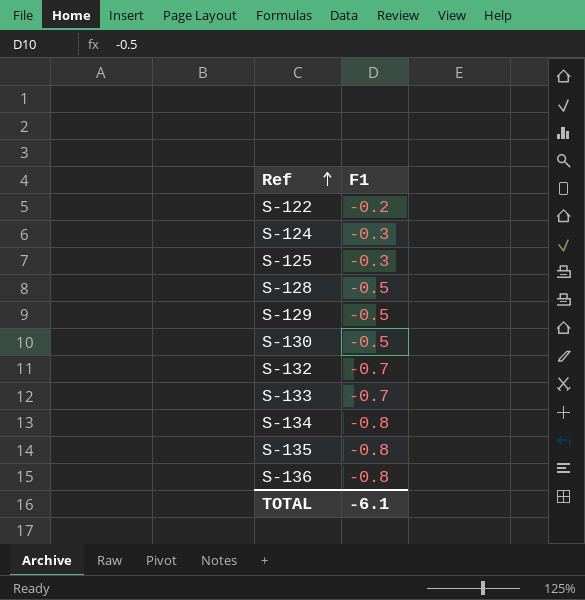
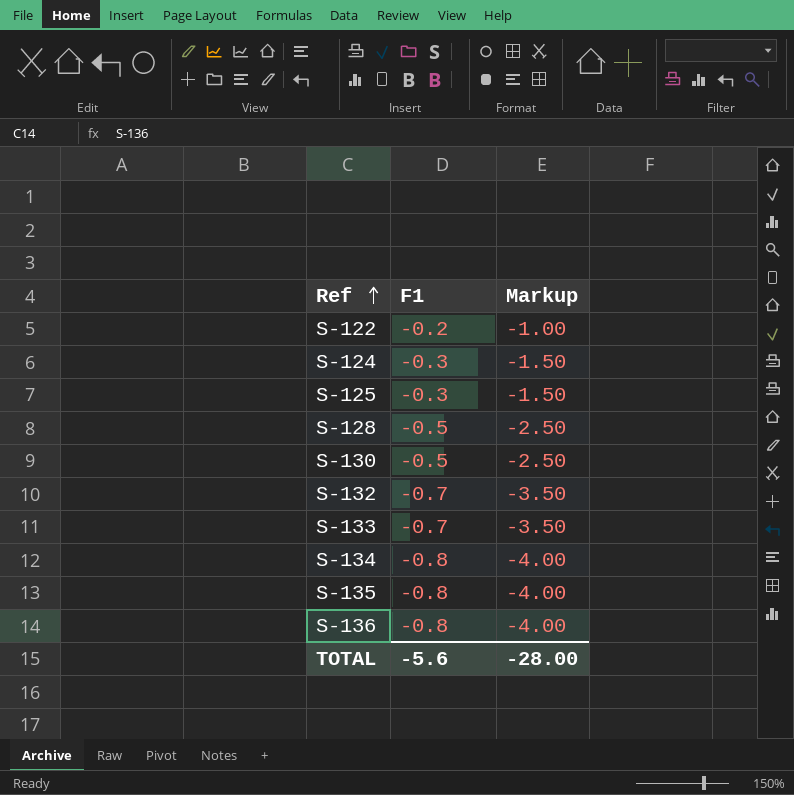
column Markup | formula: none -> [F1] * 5
row S-129: -0.5 -> none
TOTAL | F1: -6.1 -> -5.6

